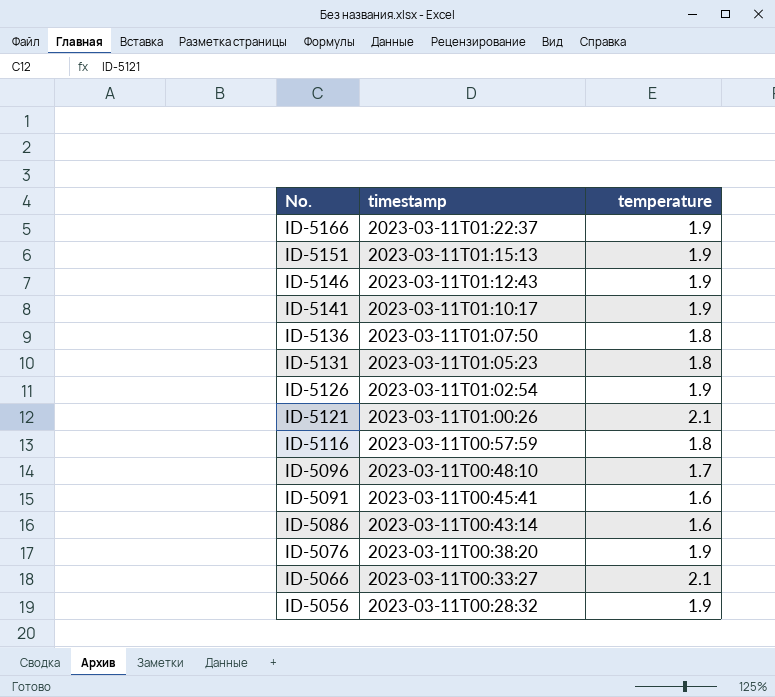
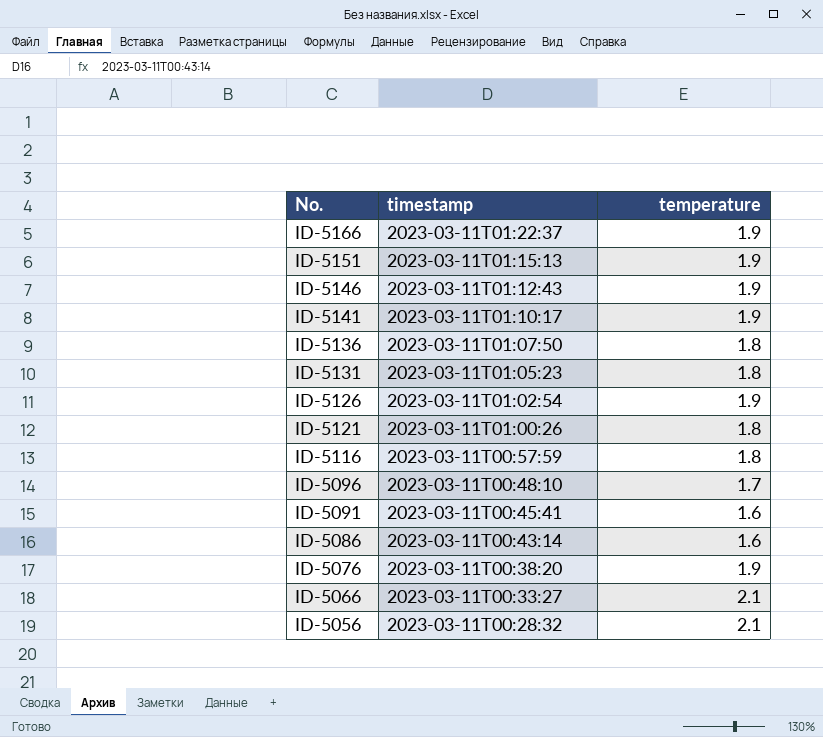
ID-5121 | temperature: 2.1 -> 1.8
ID-5056 | temperature: 1.9 -> 2.1

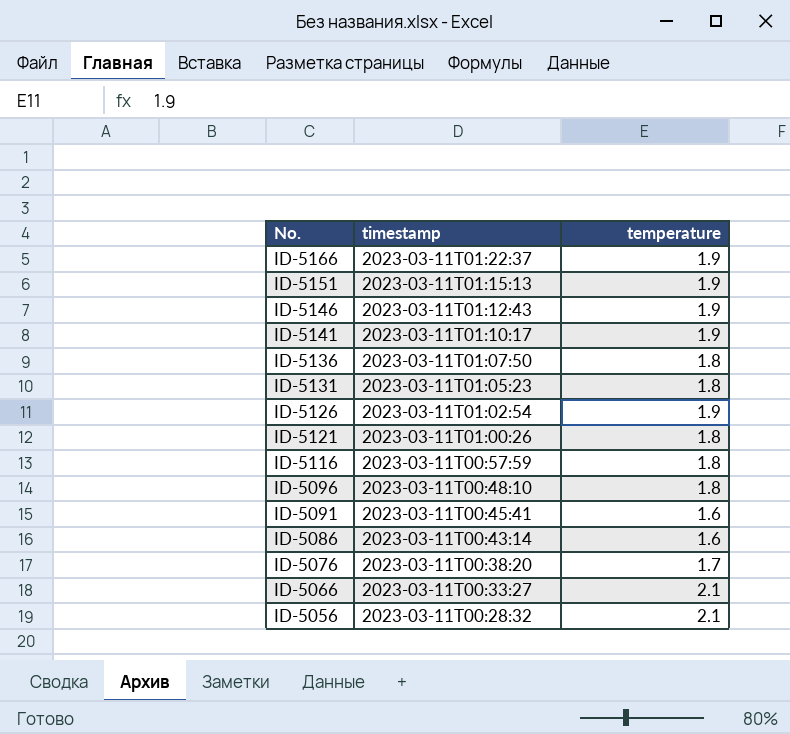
ID-5096 | temperature: 1.7 -> 1.8
ID-5076 | temperature: 1.9 -> 1.7

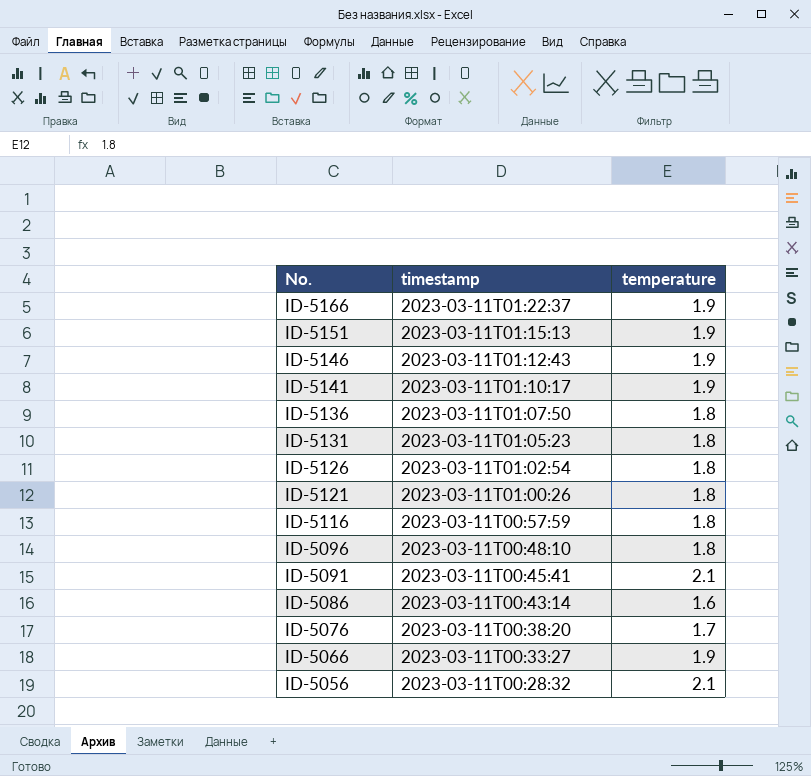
ID-5126 | temperature: 1.9 -> 1.8
ID-5091 | temperature: 1.6 -> 2.1
ID-5066 | temperature: 2.1 -> 1.9

